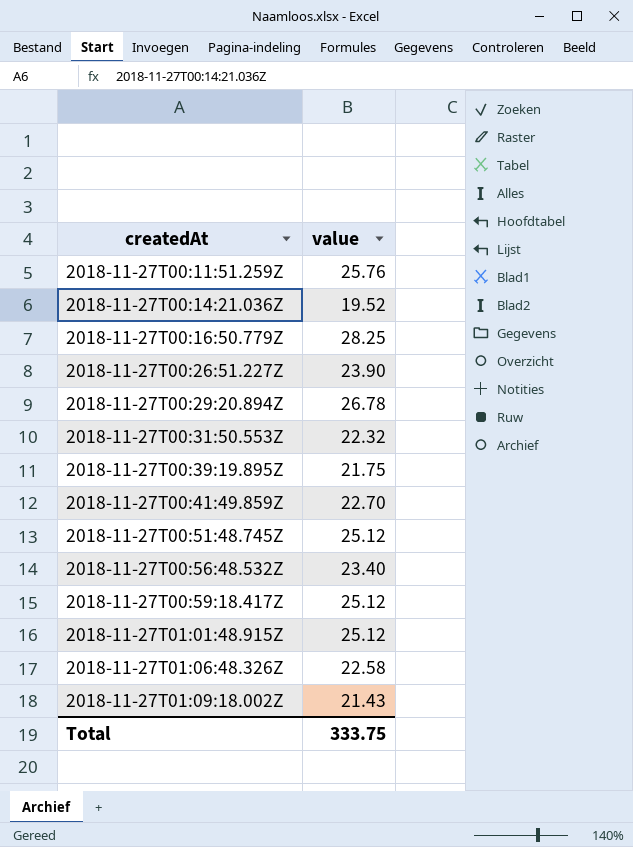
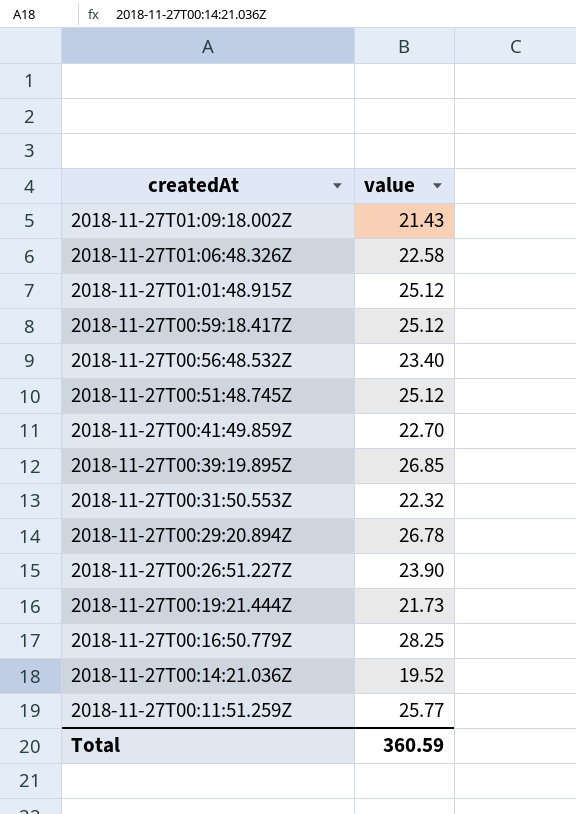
row order: createdAt ascending -> createdAt descending
2018-11-27T00:39:19.895Z | value: 21.75 -> 26.85
row 2018-11-27T00:19:21.444Z: none -> 21.73
2018-11-27T00:11:51.259Z | value: 25.76 -> 25.77
Total | value: 333.75 -> 360.59

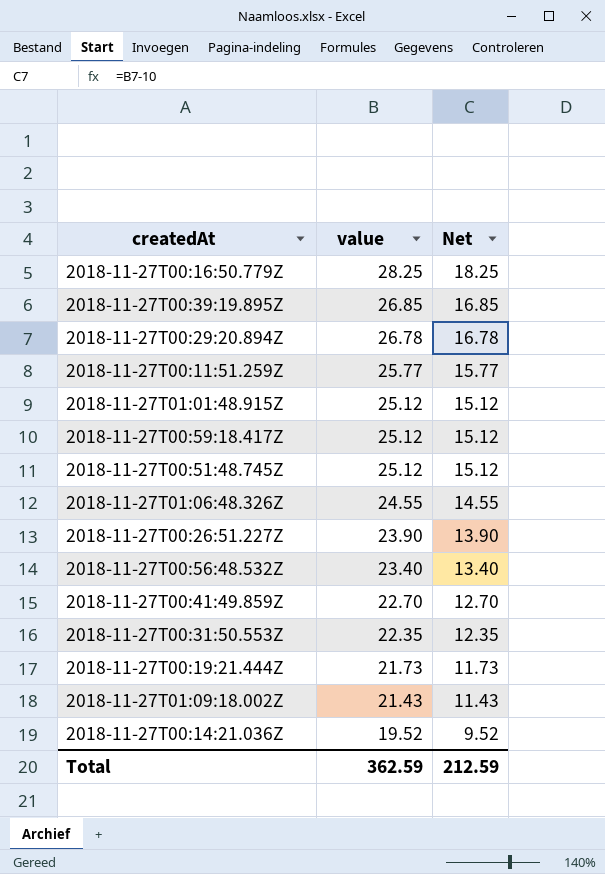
row order: createdAt descending -> value descending
column Net | formula: none -> [value] - 10
2018-11-27T01:06:48.326Z | value: 22.58 -> 24.55
2018-11-27T00:31:50.553Z | value: 22.32 -> 22.35
Total | value: 360.59 -> 362.59

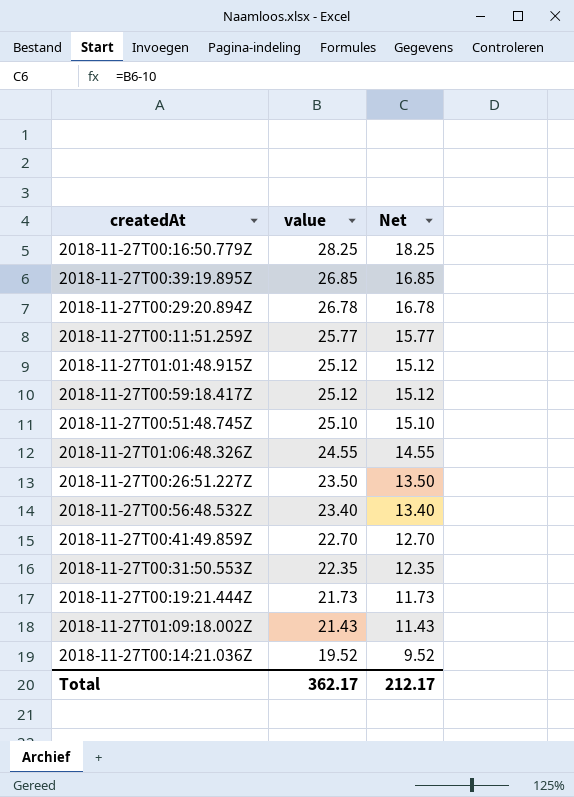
2018-11-27T00:51:48.745Z | value: 25.12 -> 25.10
2018-11-27T00:51:48.745Z | Net: 15.12 -> 15.10
2018-11-27T00:26:51.227Z | value: 23.90 -> 23.50
2018-11-27T00:26:51.227Z | Net: 13.90 -> 13.50
Total | value: 362.59 -> 362.17
Total | Net: 212.59 -> 212.17

